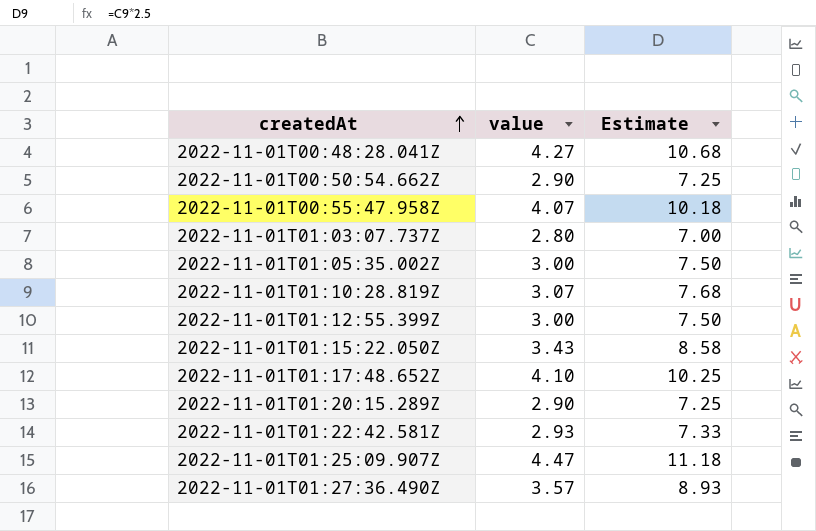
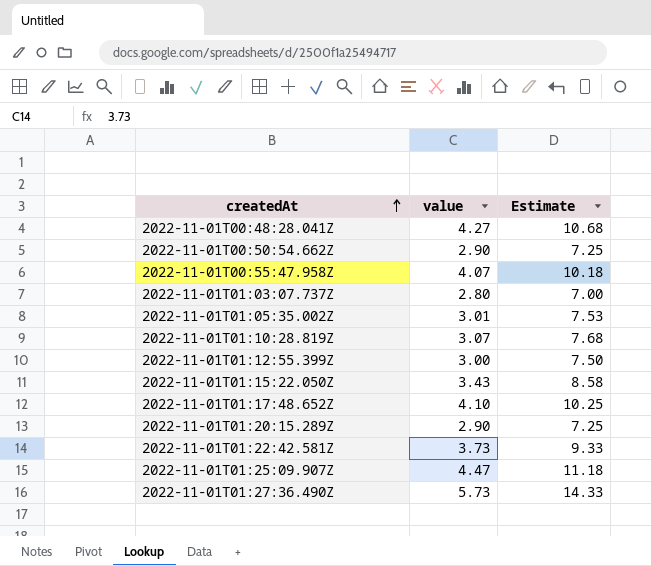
2022-11-01T01:05:35.002Z | value: 3.00 -> 3.01
2022-11-01T01:05:35.002Z | Estimate: 7.50 -> 7.53
2022-11-01T01:22:42.581Z | value: 2.93 -> 3.73
2022-11-01T01:22:42.581Z | Estimate: 7.33 -> 9.33
2022-11-01T01:27:36.490Z | value: 3.57 -> 5.73
2022-11-01T01:27:36.490Z | Estimate: 8.93 -> 14.33

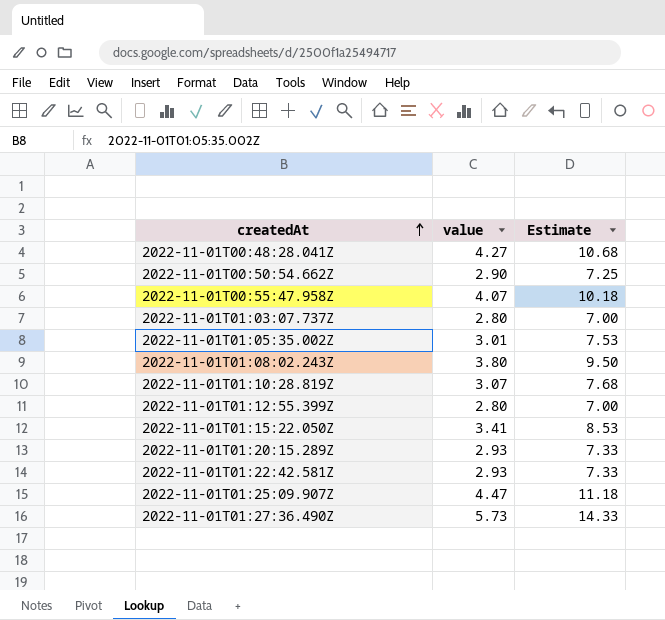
row 2022-11-01T01:17:48.652Z: 4.10 | 10.25 -> none
row 2022-11-01T01:08:02.243Z: none -> 3.80 | 9.50
2022-11-01T01:12:55.399Z | value: 3.00 -> 2.80
2022-11-01T01:12:55.399Z | Estimate: 7.50 -> 7.00
2022-11-01T01:15:22.050Z | value: 3.43 -> 3.41
2022-11-01T01:15:22.050Z | Estimate: 8.58 -> 8.53
2022-11-01T01:20:15.289Z | value: 2.90 -> 2.93
2022-11-01T01:20:15.289Z | Estimate: 7.25 -> 7.33
2022-11-01T01:22:42.581Z | value: 3.73 -> 2.93
2022-11-01T01:22:42.581Z | Estimate: 9.33 -> 7.33

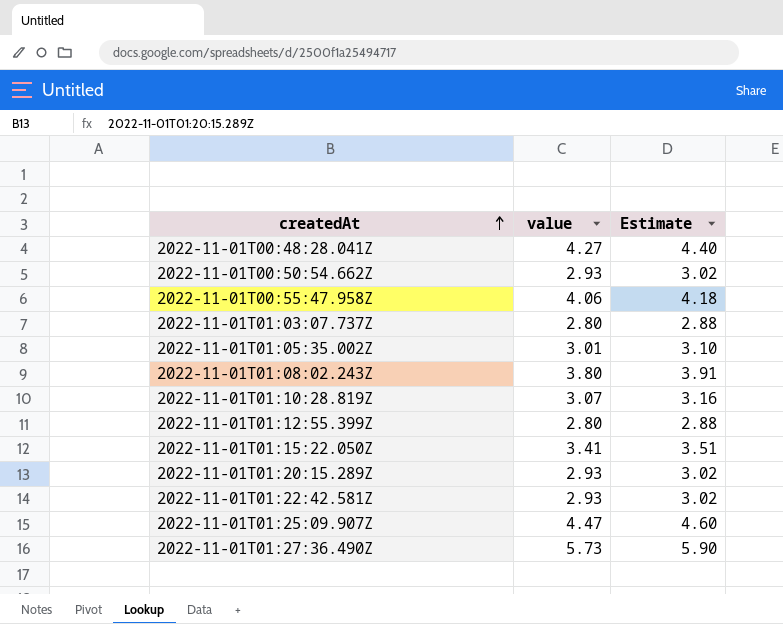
column Estimate | formula: [value] * 2.5 -> [value] * 1.03
2022-11-01T00:50:54.662Z | value: 2.90 -> 2.93
2022-11-01T00:55:47.958Z | value: 4.07 -> 4.06

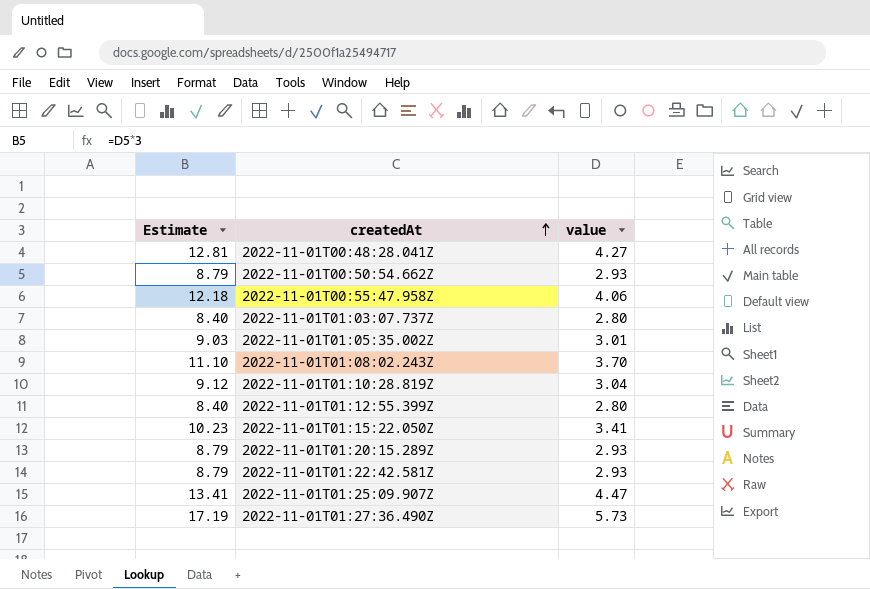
column Estimate | formula: [value] * 1.03 -> [value] * 3
column Estimate | position: 3 -> 1
2022-11-01T01:08:02.243Z | value: 3.80 -> 3.70
2022-11-01T01:10:28.819Z | value: 3.07 -> 3.04

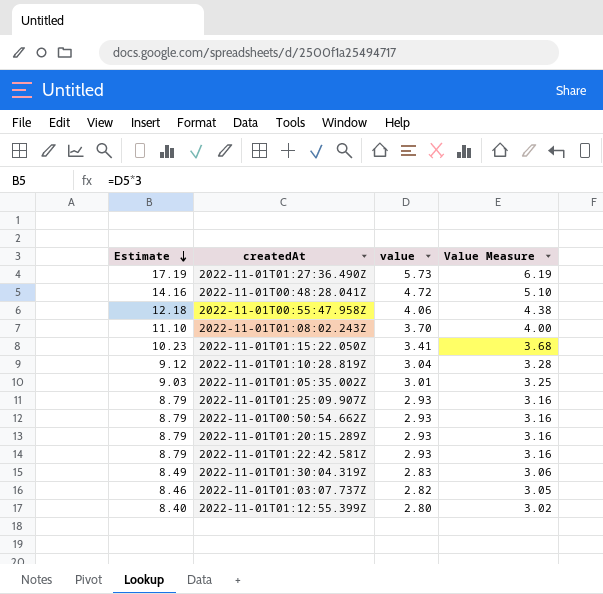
row order: createdAt ascending -> Estimate descending
column Value Measure | formula: none -> [value] * 1.08
2022-11-01T00:48:28.041Z | Estimate: 12.81 -> 14.16
2022-11-01T00:48:28.041Z | value: 4.27 -> 4.72
2022-11-01T01:25:09.907Z | Estimate: 13.41 -> 8.79
2022-11-01T01:25:09.907Z | value: 4.47 -> 2.93
row 2022-11-01T01:30:04.319Z: none -> 8.49 | 2.83 | 3.06
2022-11-01T01:03:07.737Z | Estimate: 8.40 -> 8.46
2022-11-01T01:03:07.737Z | value: 2.80 -> 2.82

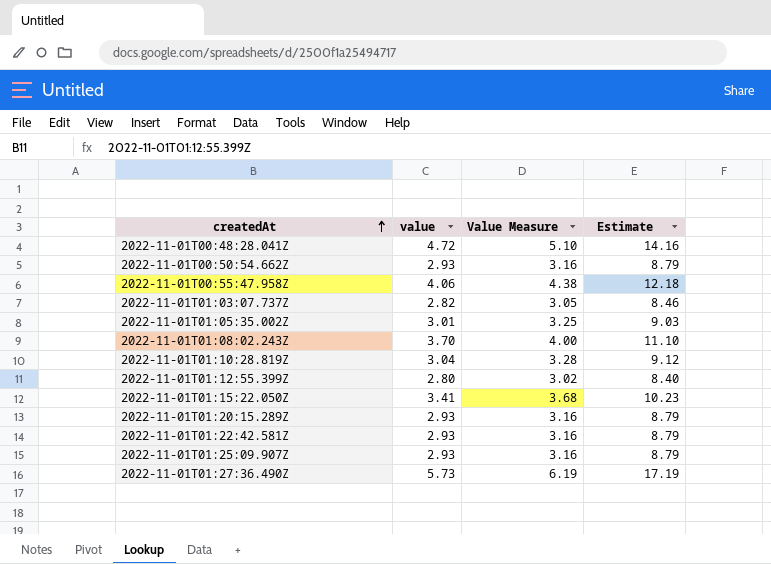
row order: Estimate descending -> createdAt ascending
column Estimate | position: 1 -> 4
row 2022-11-01T01:30:04.319Z: 8.49 | 2.83 | 3.06 -> none

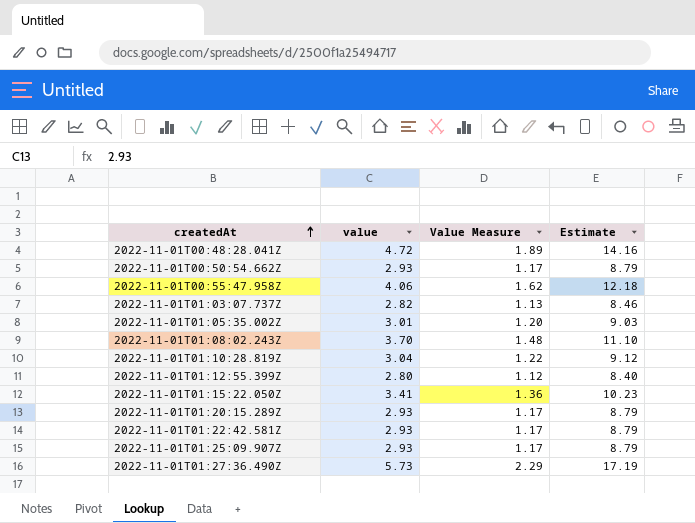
column Value Measure | formula: [value] * 1.08 -> [value] * 0.4

